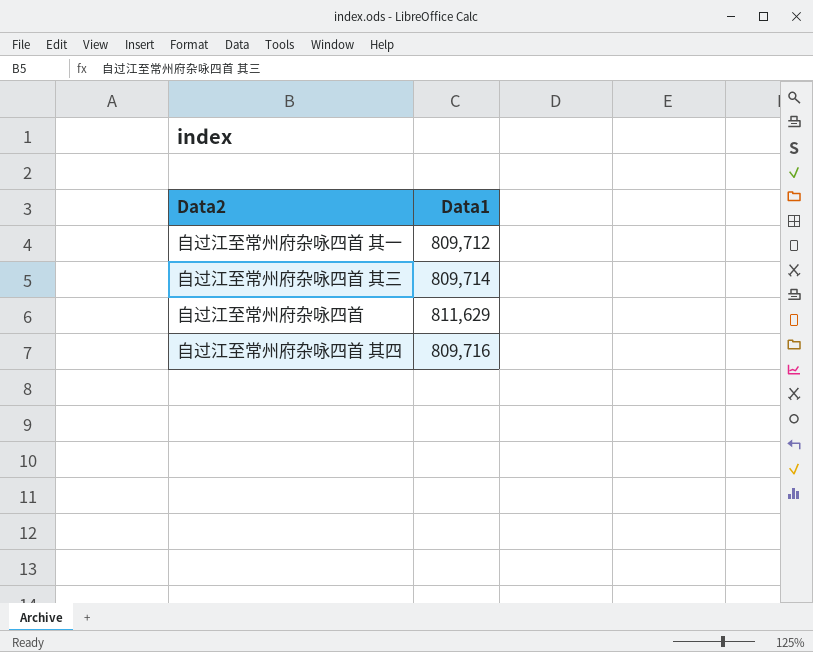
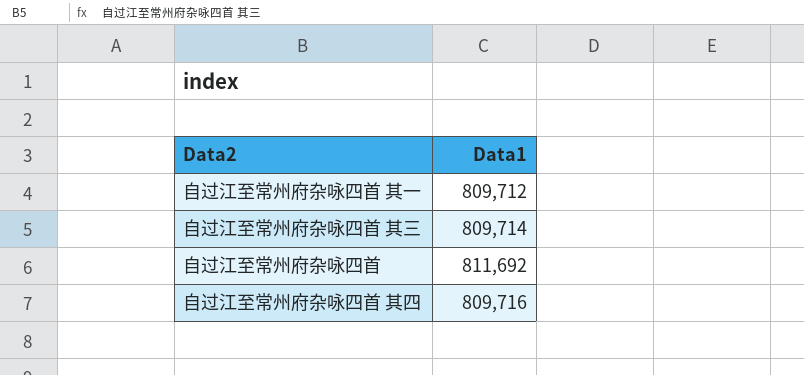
自过江至常州府杂咏四首 | Data1: 811,629 -> 811,692

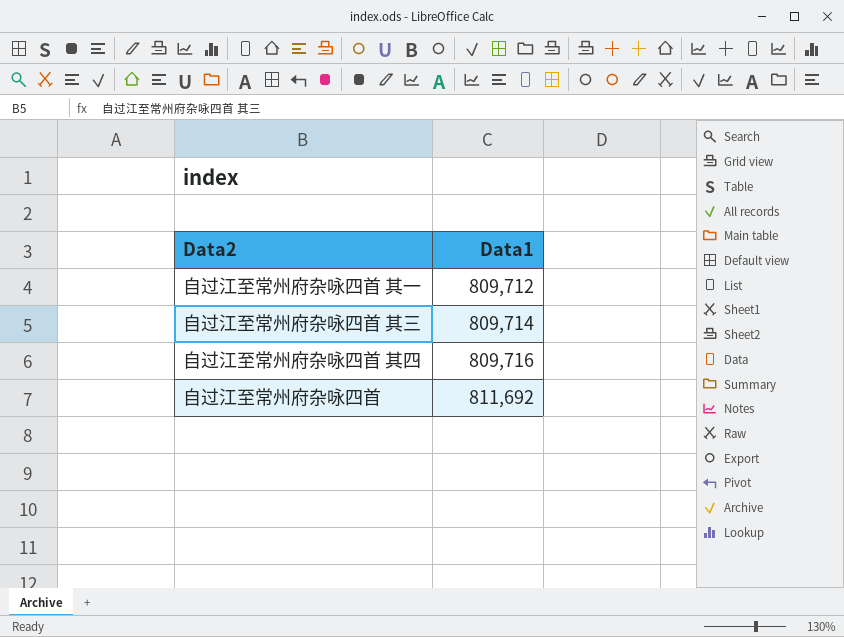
row order: none -> Data1 ascending

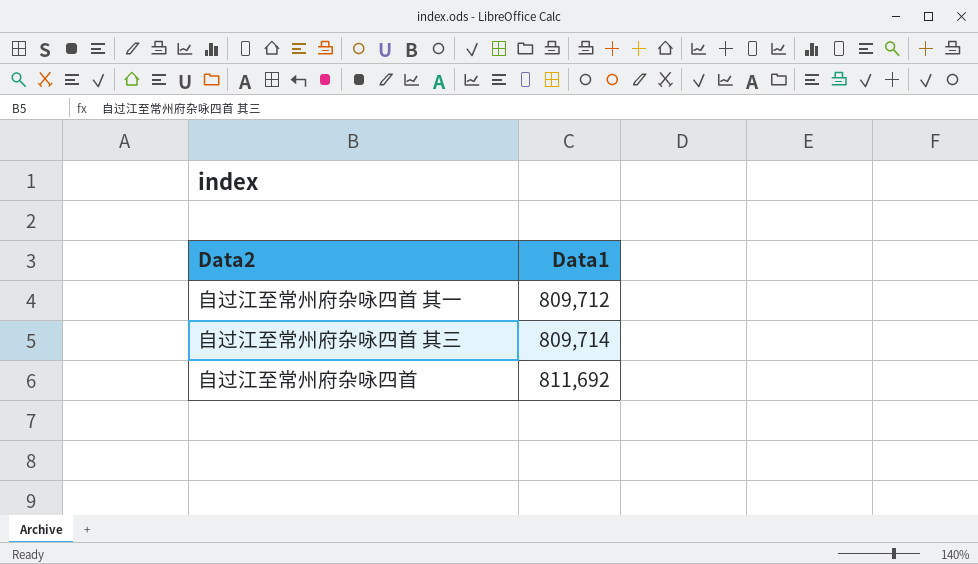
row 自过江至常州府杂咏四首 其四: 809,716 -> none

